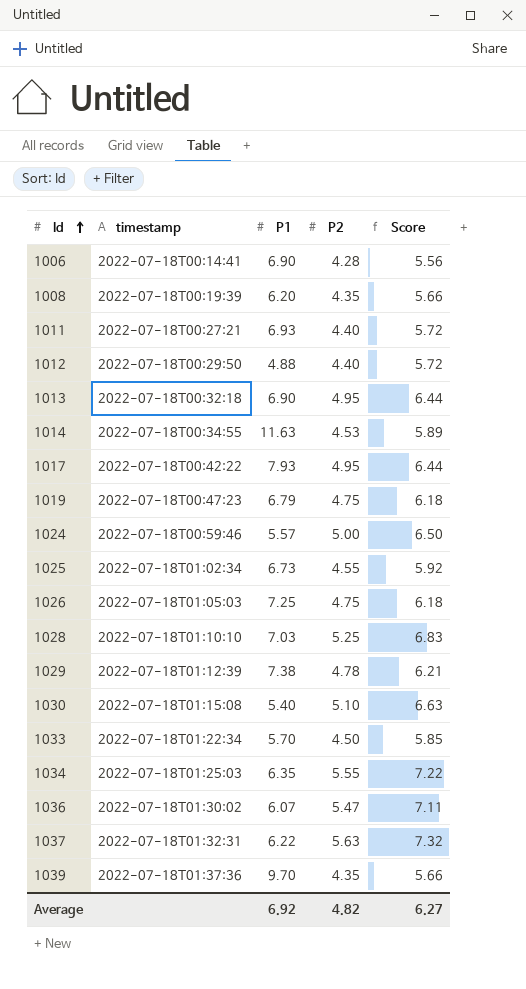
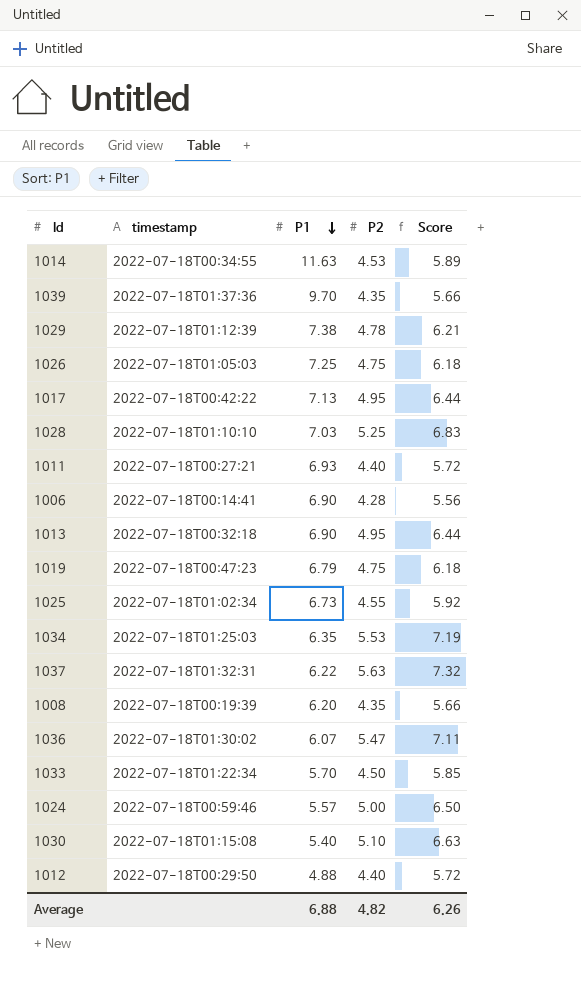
row order: Id ascending -> P1 descending
1017 | P1: 7.93 -> 7.13
1034 | P2: 5.55 -> 5.53
1034 | Score: 7.22 -> 7.19
Average | P1: 6.92 -> 6.88
Average | Score: 6.27 -> 6.26

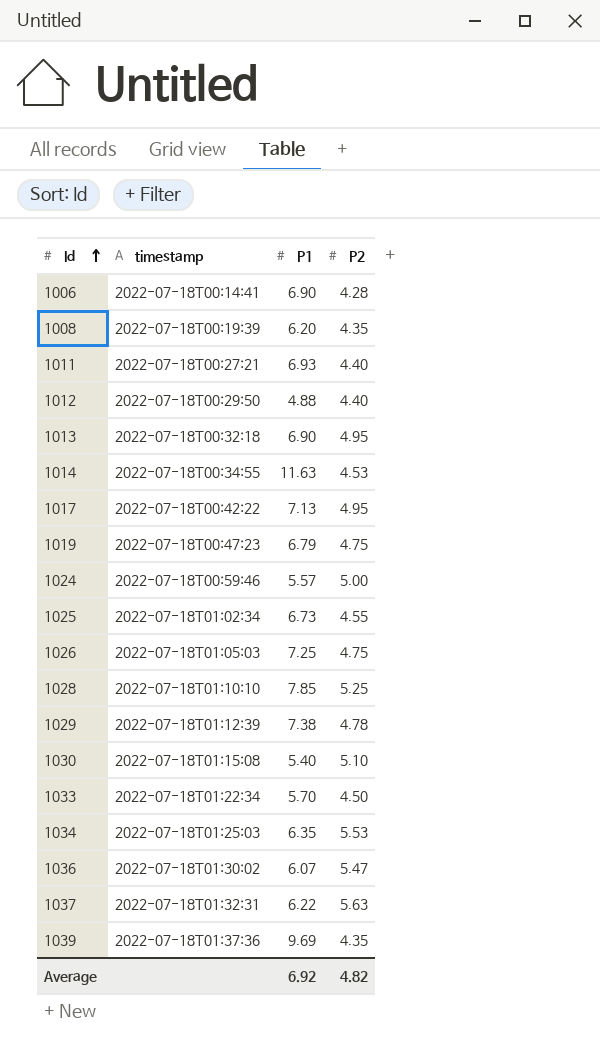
row order: P1 descending -> Id ascending
column Score | formula: [P2] * 1.3 -> none
1028 | P1: 7.03 -> 7.85
1039 | P1: 9.70 -> 9.69
Average | P1: 6.88 -> 6.92

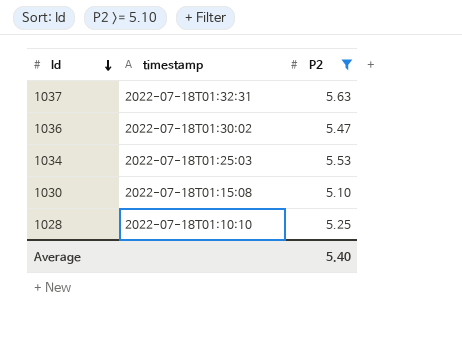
filter: none -> P2 >= 5.10
row order: Id ascending -> Id descending
column P1 | position: 3 -> none
Average | P2: 4.82 -> 5.40

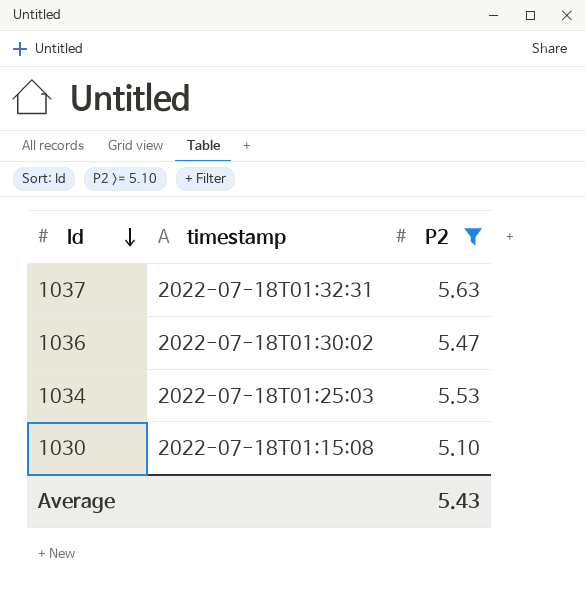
row 1028: 2022-07-18T01:10:10 | 5.25 -> none
Average | P2: 5.40 -> 5.43

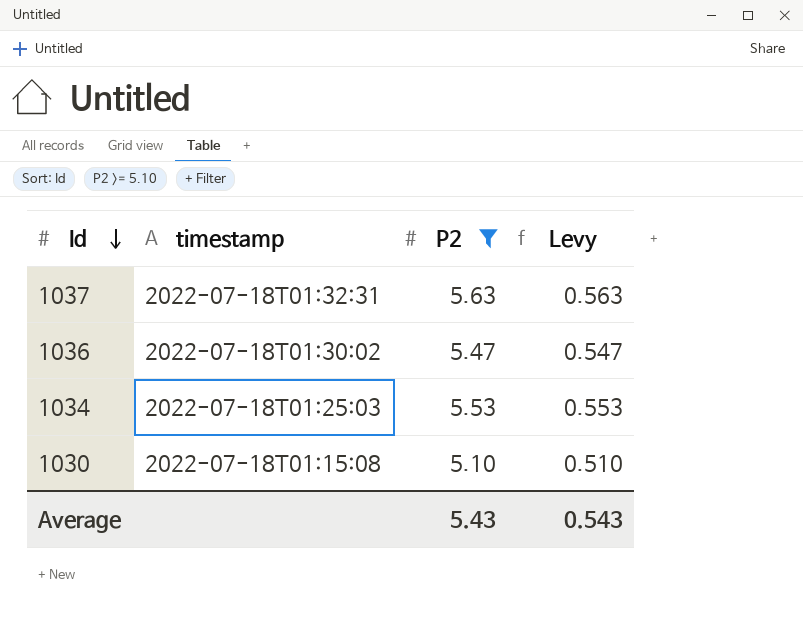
column Levy | formula: none -> [P2] * 0.1

